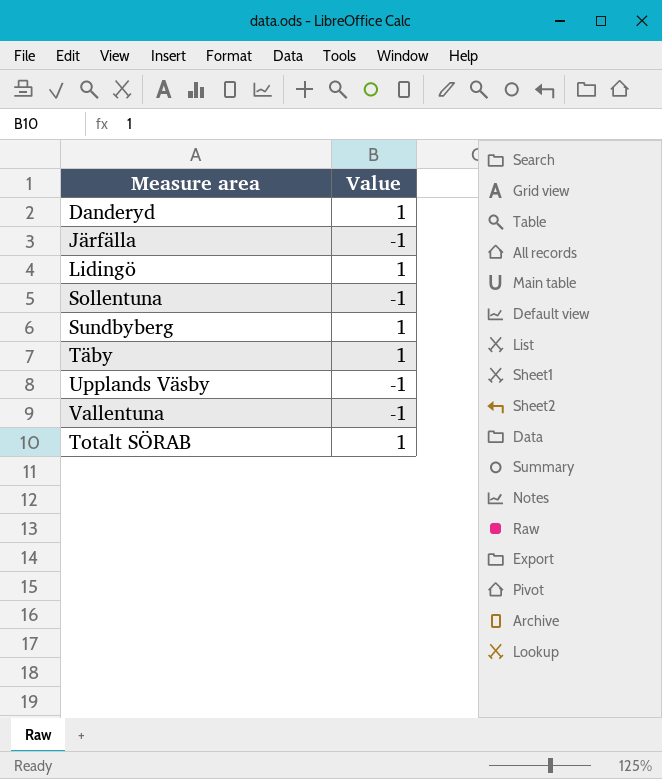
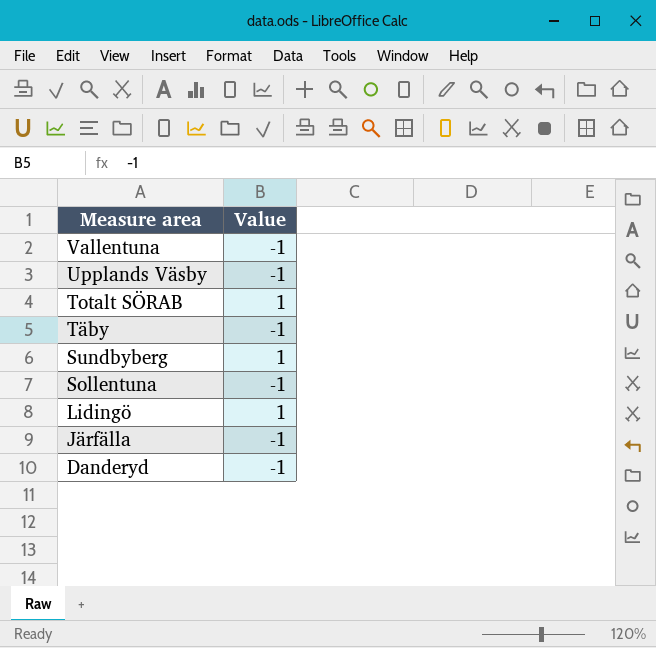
row order: none -> Measure area descending
Täby | Value: 1 -> -1
Danderyd | Value: 1 -> -1

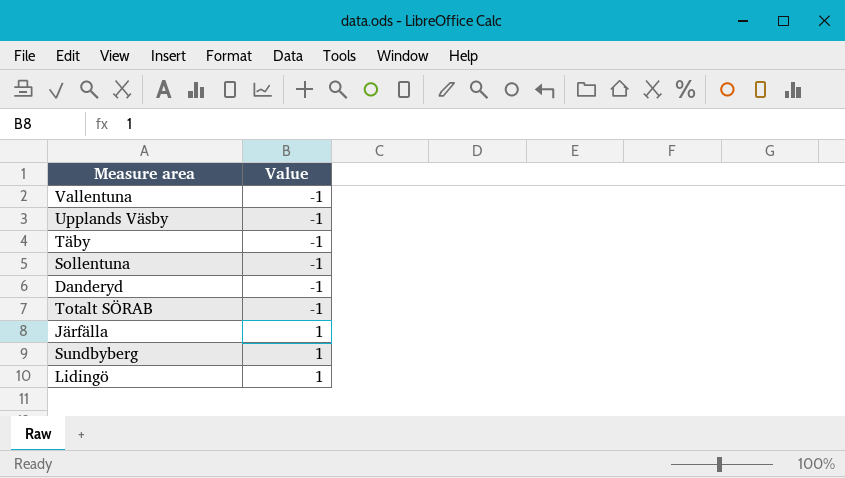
row order: Measure area descending -> Value ascending
Totalt SÖRAB | Value: 1 -> -1
Järfälla | Value: -1 -> 1

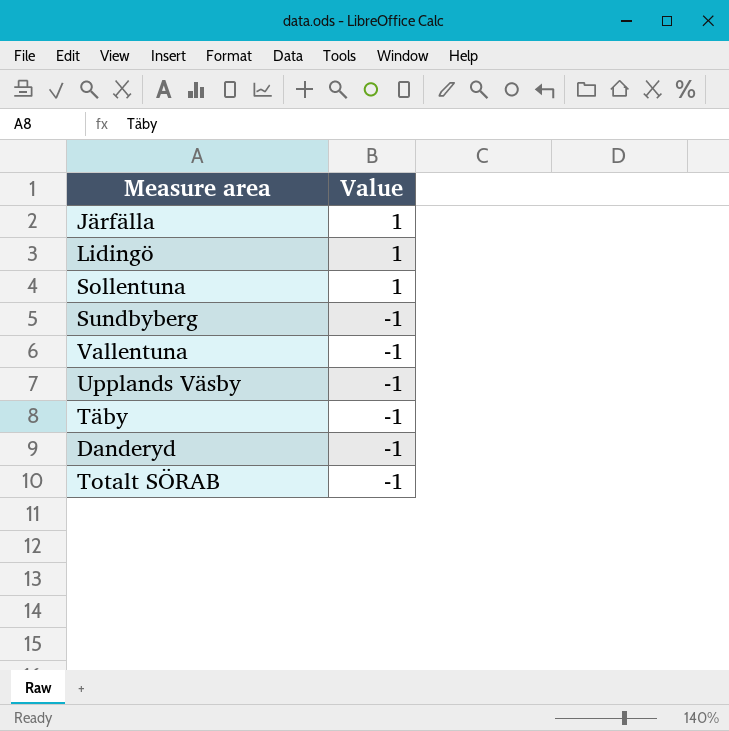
row order: Value ascending -> Value descending
Sollentuna | Value: -1 -> 1
Sundbyberg | Value: 1 -> -1

